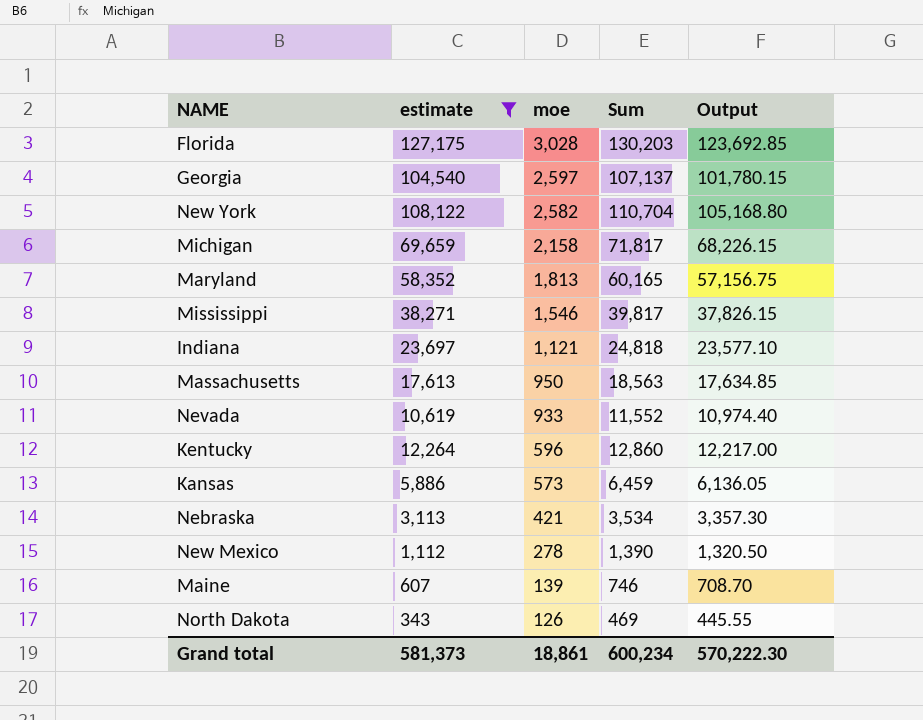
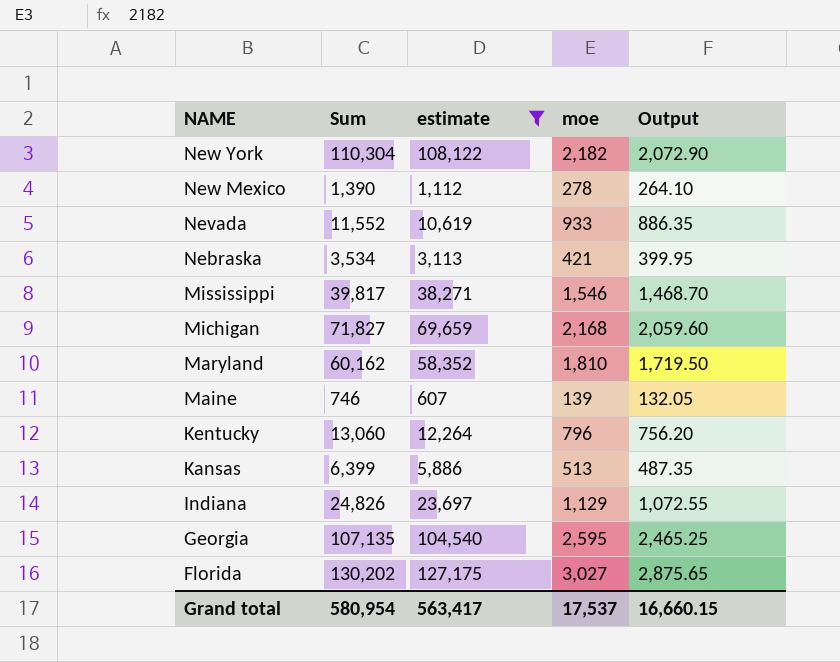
row order: moe descending -> NAME descending
column Sum | position: 4 -> 2
column Output | formula: [Sum] * 0.95 -> [moe] * 0.95
row Massachusetts: 17,613 | 950 | 18,563 | 17,634.85 -> none
row North Dakota: 343 | 126 | 469 | 445.55 -> none
New York | Sum: 110,704 -> 110,304
New York | moe: 2,582 -> 2,182
Michigan | Sum: 71,817 -> 71,827
Michigan | moe: 2,158 -> 2,168
Maryland | Sum: 60,165 -> 60,162
Maryland | moe: 1,813 -> 1,810
Kentucky | Sum: 12,860 -> 13,060
Kentucky | moe: 596 -> 796
Kansas | Sum: 6,459 -> 6,399
Kansas | moe: 573 -> 513
Indiana | Sum: 24,818 -> 24,826
Indiana | moe: 1,121 -> 1,129
Georgia | Sum: 107,137 -> 107,135
Georgia | moe: 2,597 -> 2,595
Florida | Sum: 130,203 -> 130,202
Florida | moe: 3,028 -> 3,027
Grand total | Sum: 600,234 -> 580,954
Grand total | estimate: 581,373 -> 563,417
Grand total | moe: 18,861 -> 17,537
Grand total | Output: 570,222.30 -> 16,660.15

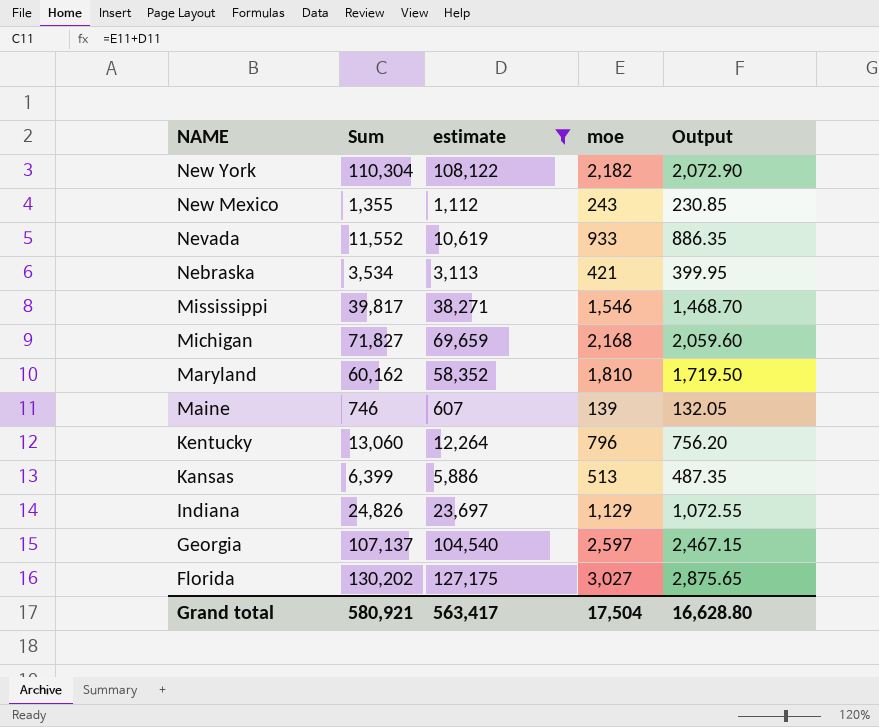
New Mexico | Sum: 1,390 -> 1,355
New Mexico | moe: 278 -> 243
New Mexico | Output: 264.10 -> 230.85
Georgia | Sum: 107,135 -> 107,137
Georgia | moe: 2,595 -> 2,597
Georgia | Output: 2,465.25 -> 2,467.15
Grand total | Sum: 580,954 -> 580,921
Grand total | moe: 17,537 -> 17,504
Grand total | Output: 16,660.15 -> 16,628.80

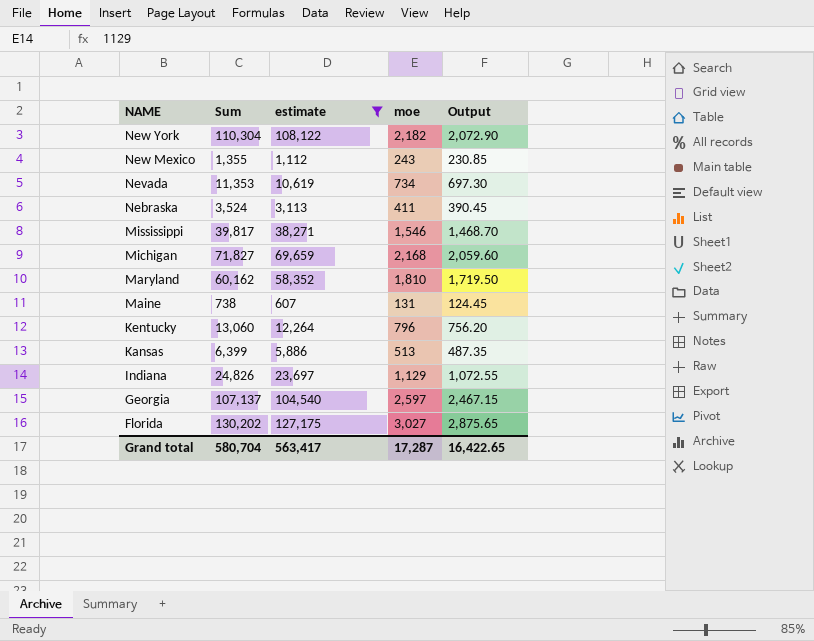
Nevada | Sum: 11,552 -> 11,353
Nevada | moe: 933 -> 734
Nevada | Output: 886.35 -> 697.30
Nebraska | Sum: 3,534 -> 3,524
Nebraska | moe: 421 -> 411
Nebraska | Output: 399.95 -> 390.45
Maine | Sum: 746 -> 738
Maine | moe: 139 -> 131
Maine | Output: 132.05 -> 124.45
Grand total | Sum: 580,921 -> 580,704
Grand total | moe: 17,504 -> 17,287
Grand total | Output: 16,628.80 -> 16,422.65

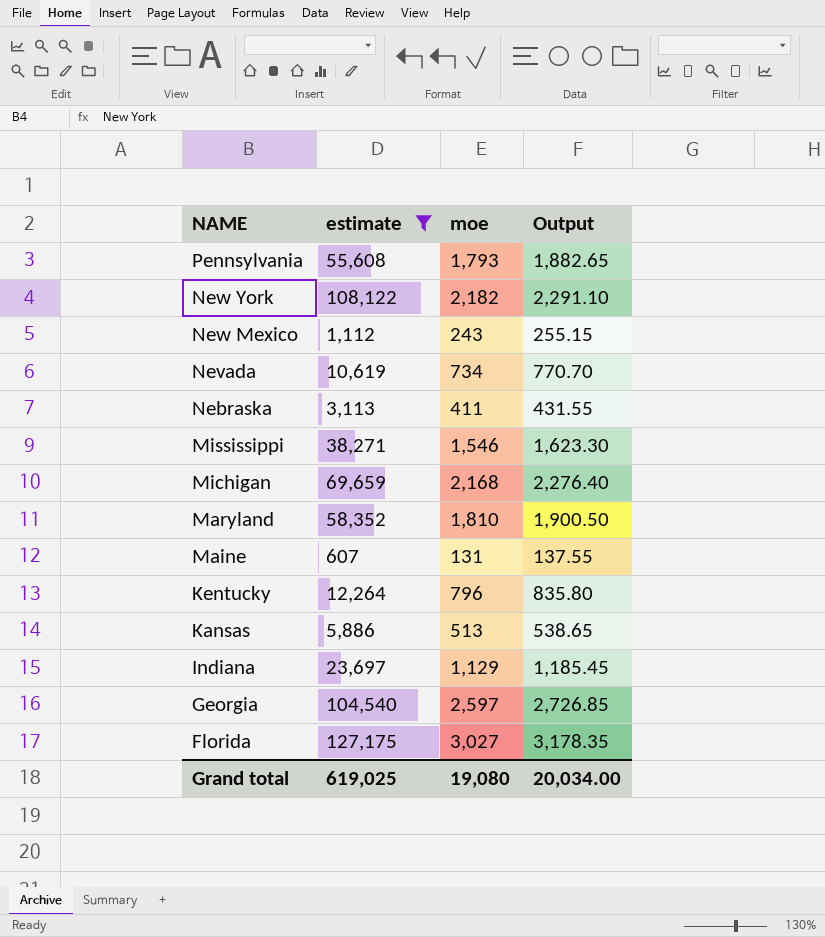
column Sum | formula: [estimate] + [moe] -> none
column Output | formula: [moe] * 0.95 -> [moe] * 1.05
row Pennsylvania: none -> 55,608 | 1,793 | 1,882.65
Grand total | estimate: 563,417 -> 619,025
Grand total | moe: 17,287 -> 19,080
Grand total | Output: 16,422.65 -> 20,034.00

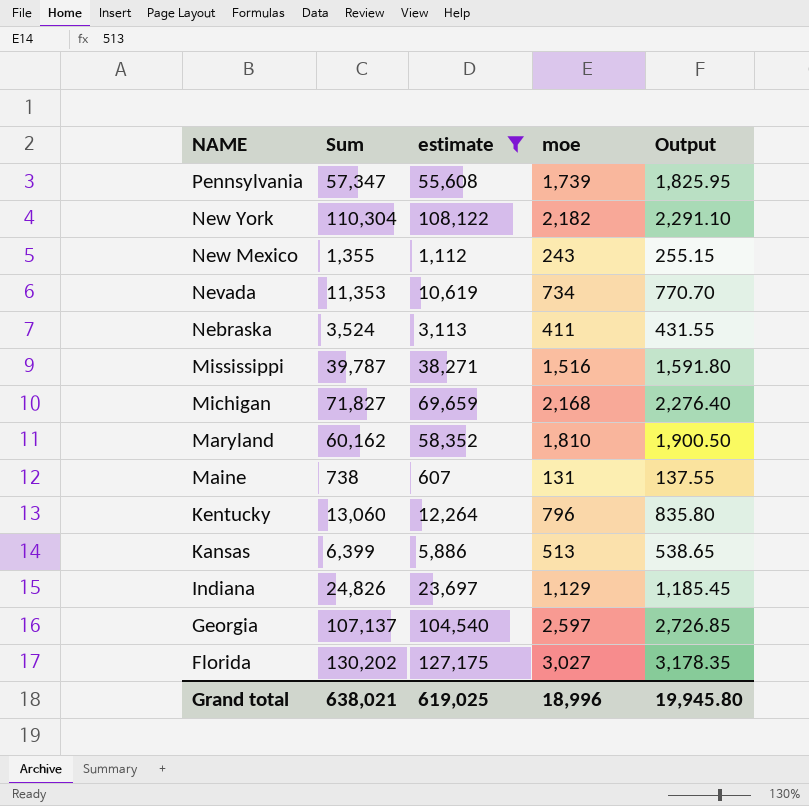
column Sum | formula: none -> [estimate] + [moe]
Pennsylvania | moe: 1,793 -> 1,739
Pennsylvania | Output: 1,882.65 -> 1,825.95
Mississippi | moe: 1,546 -> 1,516
Mississippi | Output: 1,623.30 -> 1,591.80
Grand total | moe: 19,080 -> 18,996
Grand total | Output: 20,034.00 -> 19,945.80

